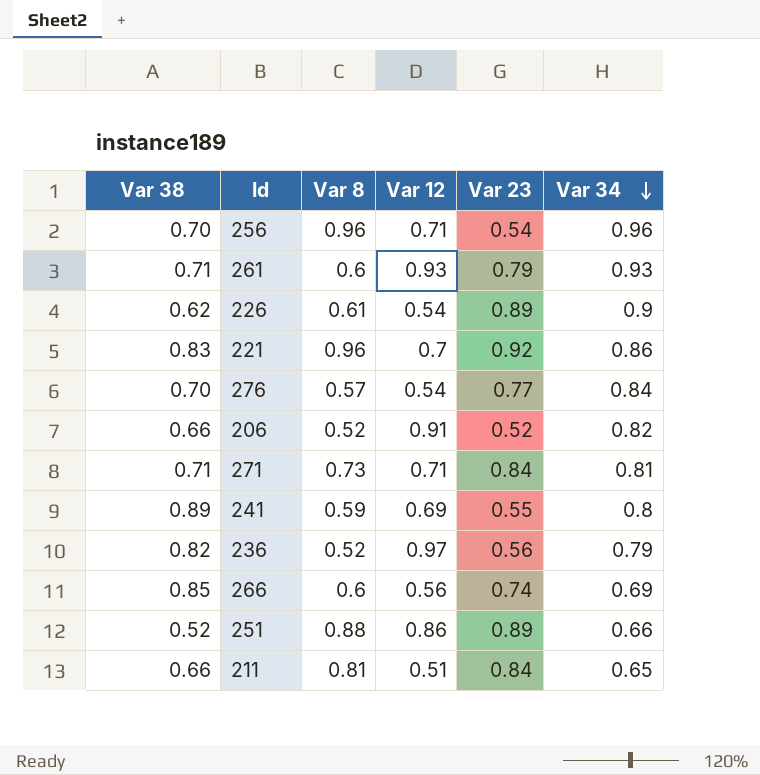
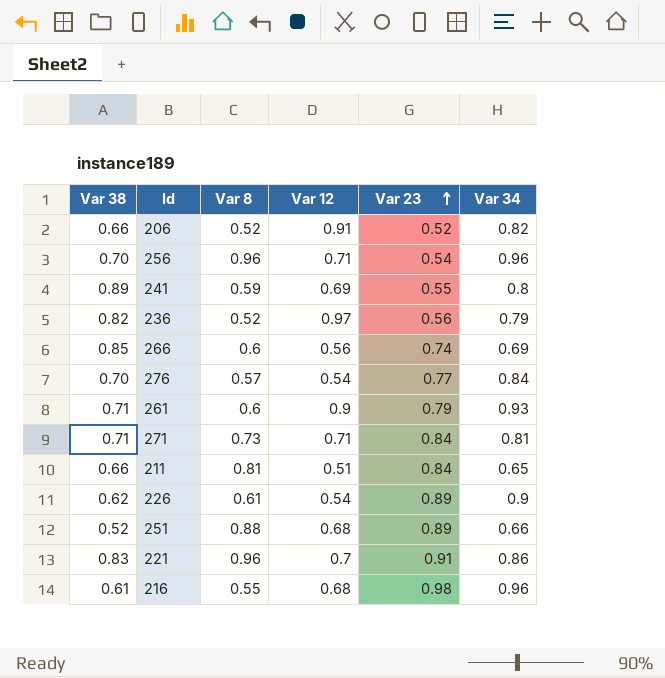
row order: Var 34 descending -> Var 23 ascending
261 | Var 12: 0.93 -> 0.9
251 | Var 12: 0.86 -> 0.68
221 | Var 23: 0.92 -> 0.91
row 216: none -> 0.61 | 0.55 | 0.68 | 0.98 | 0.96

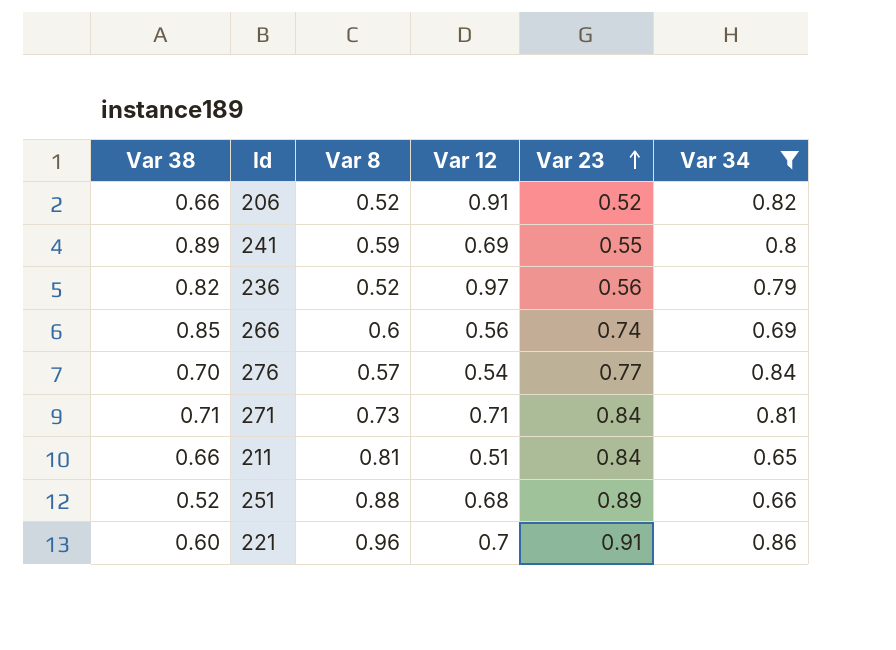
filter: none -> Var 34 <= 0.86
221 | Var 38: 0.83 -> 0.60

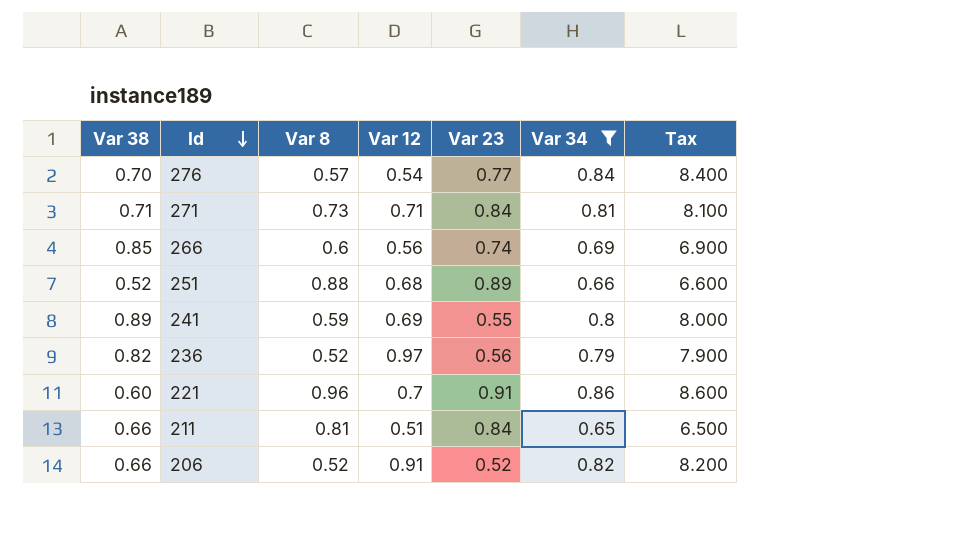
row order: Var 23 ascending -> Id descending
column Tax | formula: none -> [Var 34] * 10

